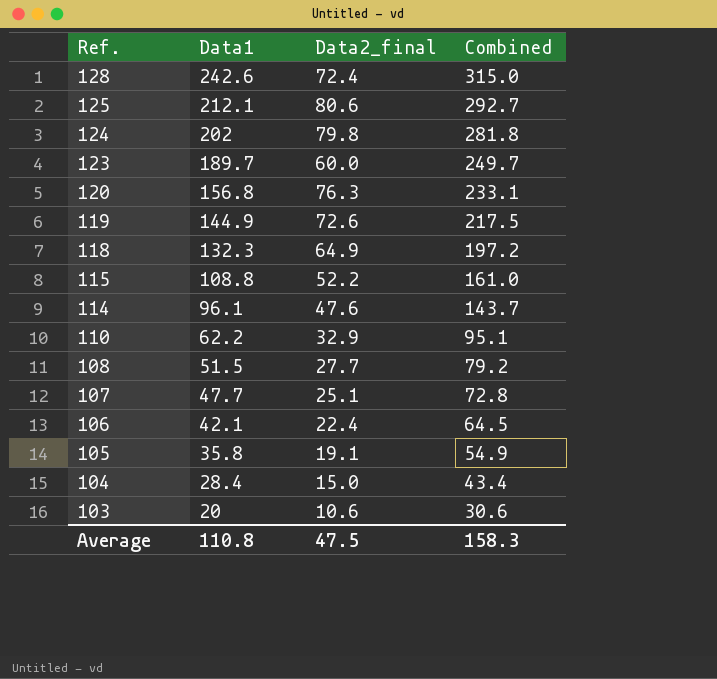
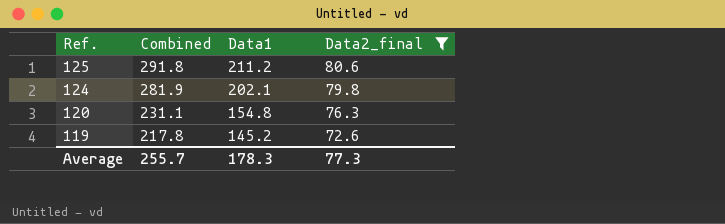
filter: none -> Data2_final >= 72.6
column Combined | position: 4 -> 2
125 | Combined: 292.7 -> 291.8
125 | Data1: 212.1 -> 211.2
124 | Combined: 281.8 -> 281.9
124 | Data1: 202 -> 202.1
120 | Combined: 233.1 -> 231.1
120 | Data1: 156.8 -> 154.8
119 | Combined: 217.5 -> 217.8
119 | Data1: 144.9 -> 145.2
Average | Combined: 158.3 -> 255.7
Average | Data1: 110.8 -> 178.3
Average | Data2_final: 47.5 -> 77.3

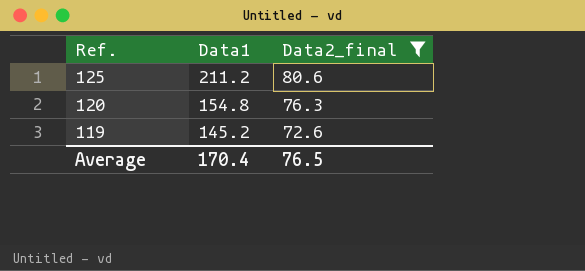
column Combined | formula: [Data1] + [Data2_final] -> none
row 124: 281.9 | 202.1 | 79.8 -> none
Average | Data1: 178.3 -> 170.4
Average | Data2_final: 77.3 -> 76.5

